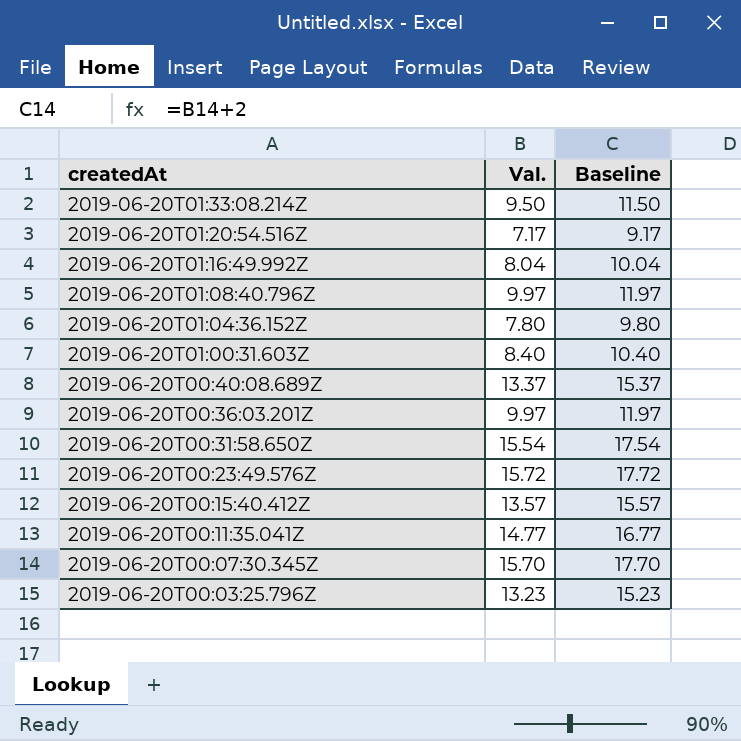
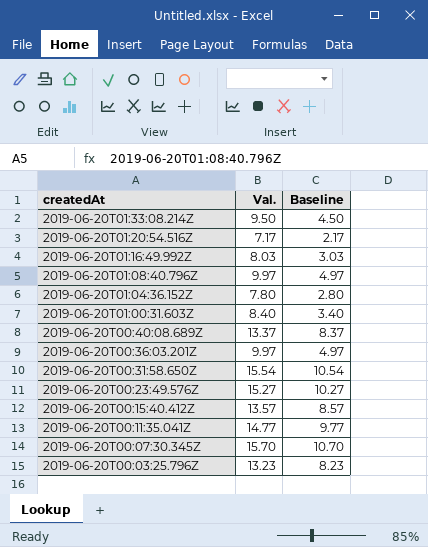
column Baseline | formula: [Val.] + 2 -> [Val.] - 5
2019-06-20T01:16:49.992Z | Val.: 8.04 -> 8.03
2019-06-20T00:23:49.576Z | Val.: 15.72 -> 15.27

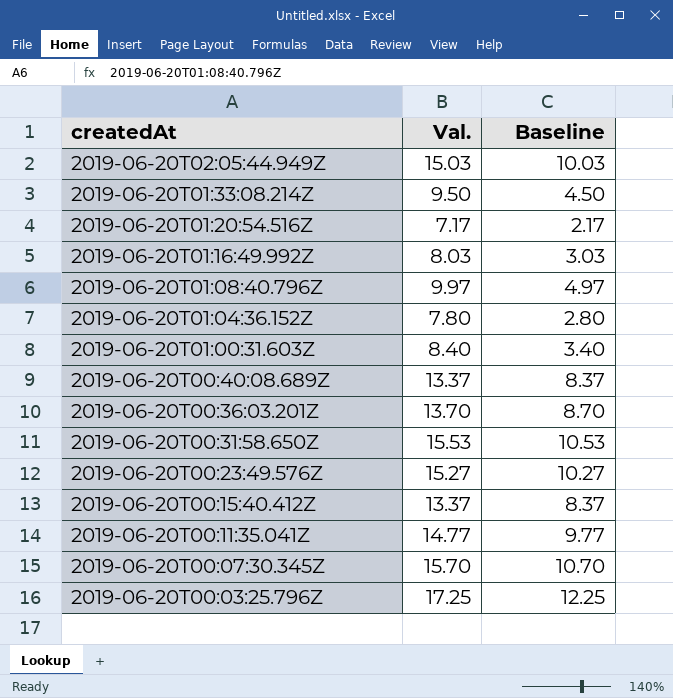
row 2019-06-20T02:05:44.949Z: none -> 15.03 | 10.03
2019-06-20T00:36:03.201Z | Val.: 9.97 -> 13.70
2019-06-20T00:36:03.201Z | Baseline: 4.97 -> 8.70
2019-06-20T00:31:58.650Z | Val.: 15.54 -> 15.53
2019-06-20T00:31:58.650Z | Baseline: 10.54 -> 10.53
2019-06-20T00:15:40.412Z | Val.: 13.57 -> 13.37
2019-06-20T00:15:40.412Z | Baseline: 8.57 -> 8.37
2019-06-20T00:03:25.796Z | Val.: 13.23 -> 17.25
2019-06-20T00:03:25.796Z | Baseline: 8.23 -> 12.25

